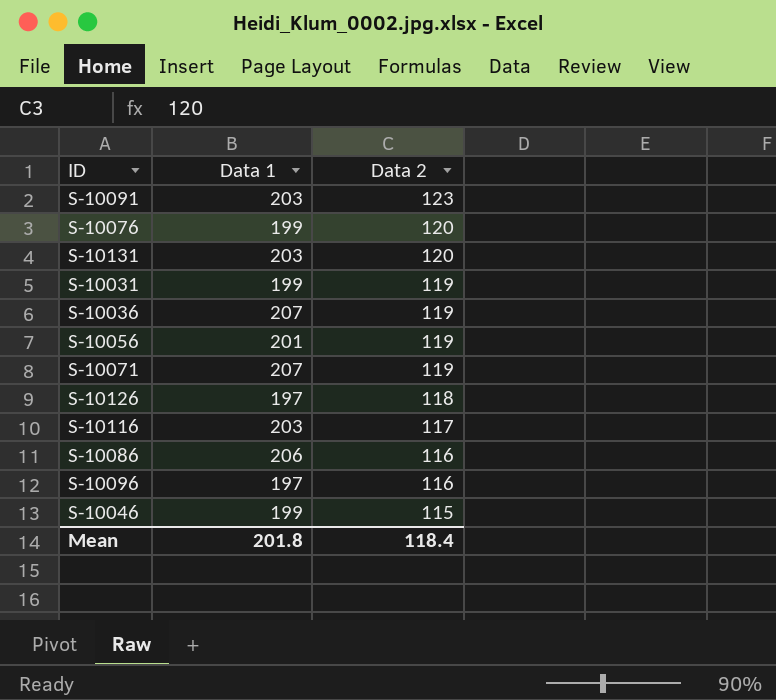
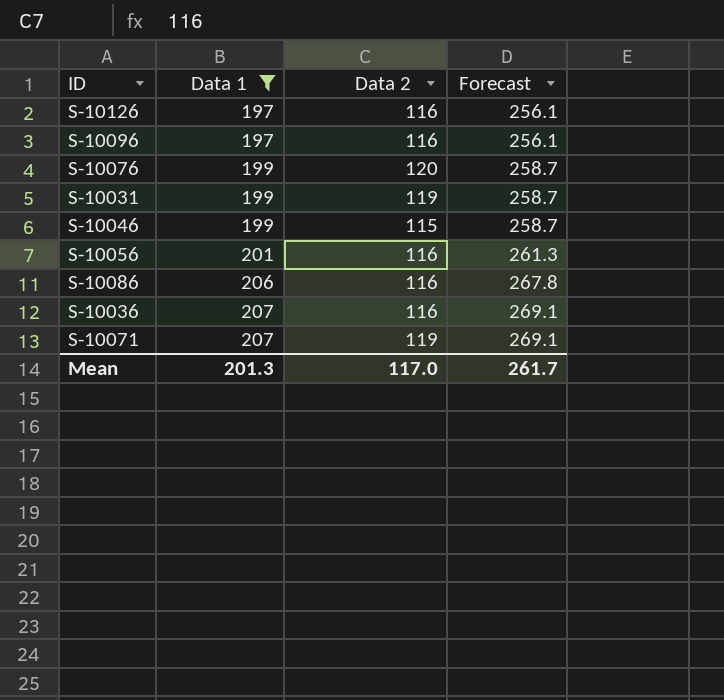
filter: none -> Data 1 != 203
row order: Data 2 descending -> Data 1 ascending
column Forecast | formula: none -> [Data 1] * 1.3
S-10126 | Data 2: 118 -> 116
S-10056 | Data 2: 119 -> 116
S-10036 | Data 2: 119 -> 116
Mean | Data 1: 201.8 -> 201.3
Mean | Data 2: 118.4 -> 117.0

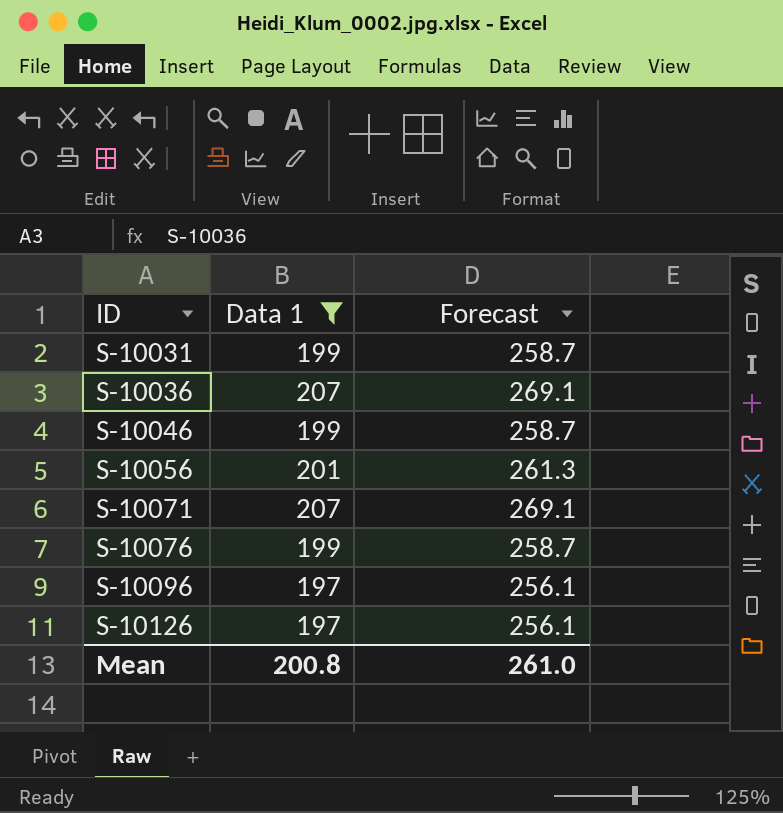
row order: Data 1 ascending -> ID ascending
column Data 2 | position: 3 -> none
row S-10086: 206 | 116 | 267.8 -> none
Mean | Data 1: 201.3 -> 200.8
Mean | Forecast: 261.7 -> 261.0

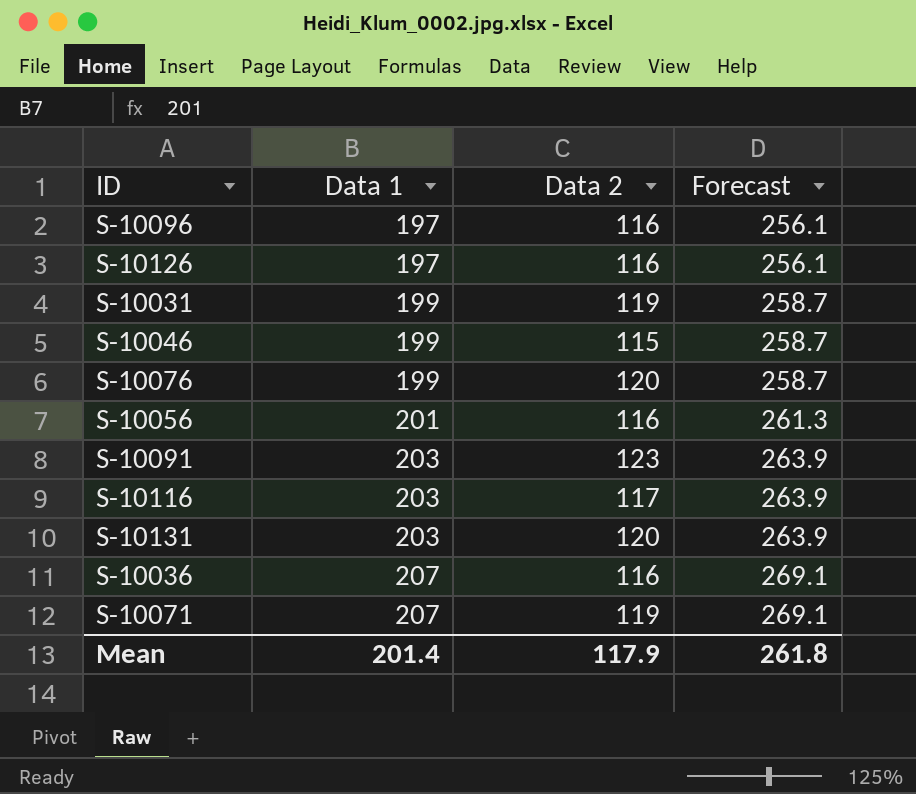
filter: Data 1 != 203 -> none
row order: ID ascending -> Data 1 ascending
column Data 2 | position: none -> 3
Mean | Data 1: 200.8 -> 201.4
Mean | Forecast: 261.0 -> 261.8

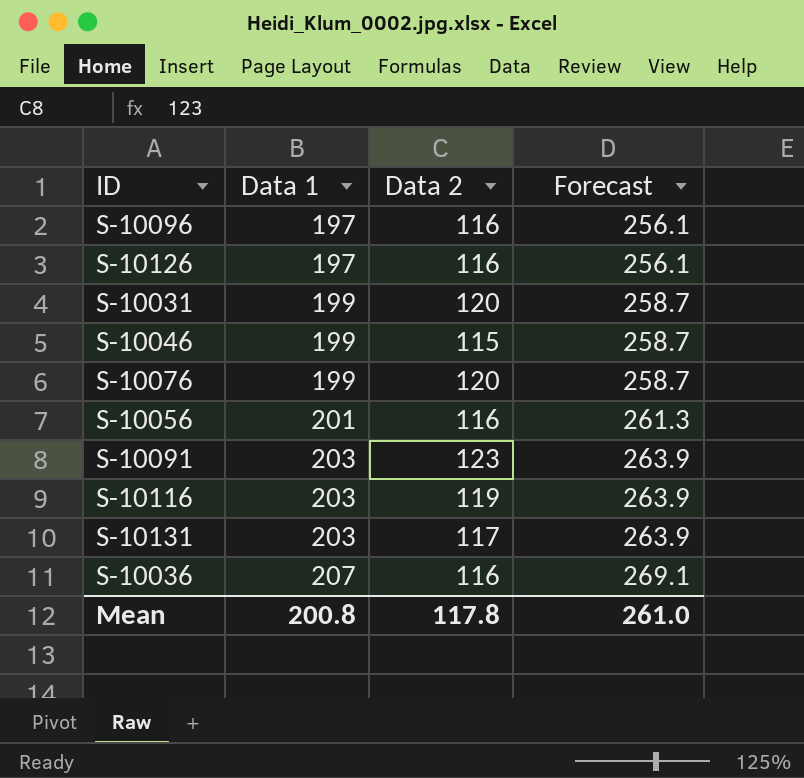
row S-10071: 207 | 119 | 269.1 -> none
S-10031 | Data 2: 119 -> 120
S-10116 | Data 2: 117 -> 119
S-10131 | Data 2: 120 -> 117
Mean | Data 1: 201.4 -> 200.8
Mean | Data 2: 117.9 -> 117.8
Mean | Forecast: 261.8 -> 261.0

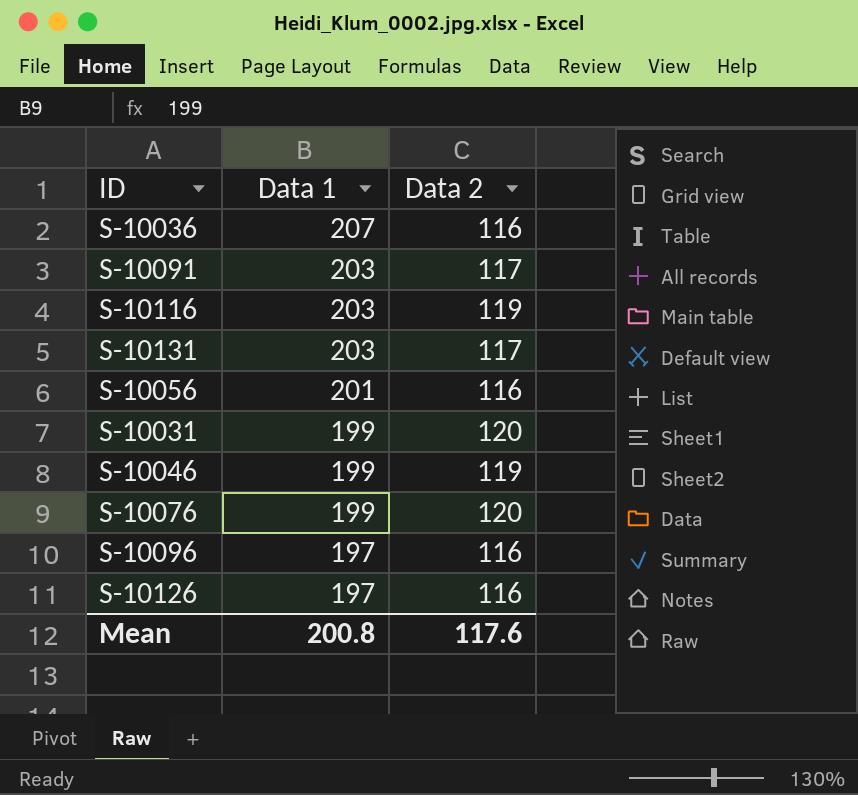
row order: Data 1 ascending -> Data 1 descending
column Forecast | formula: [Data 1] * 1.3 -> none
S-10091 | Data 2: 123 -> 117
S-10046 | Data 2: 115 -> 119
Mean | Data 2: 117.8 -> 117.6

